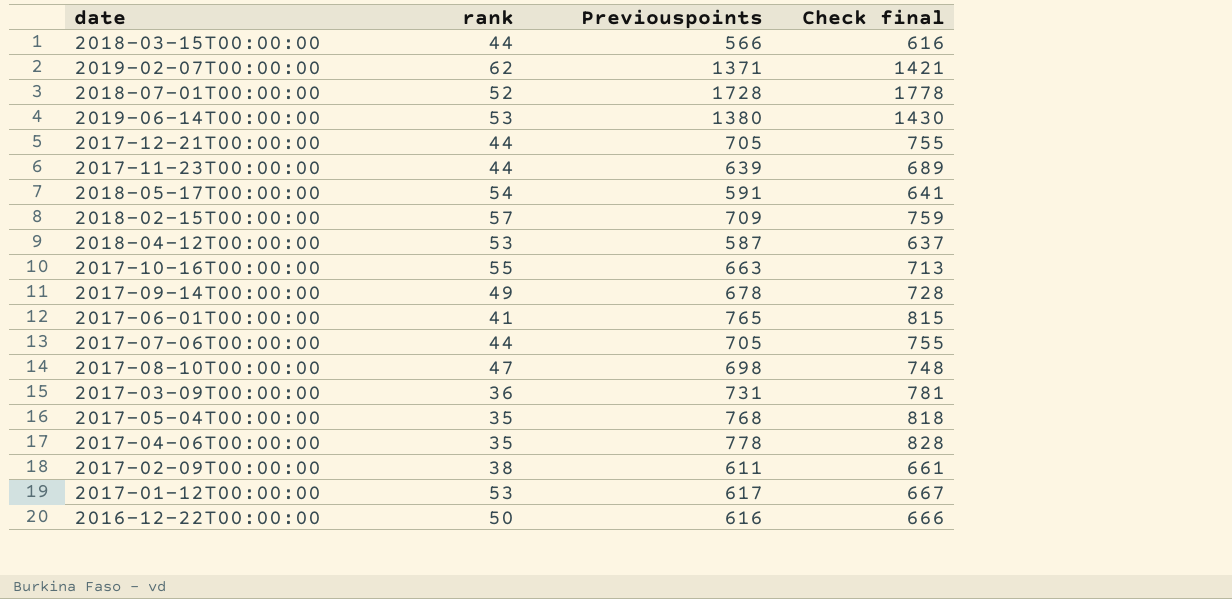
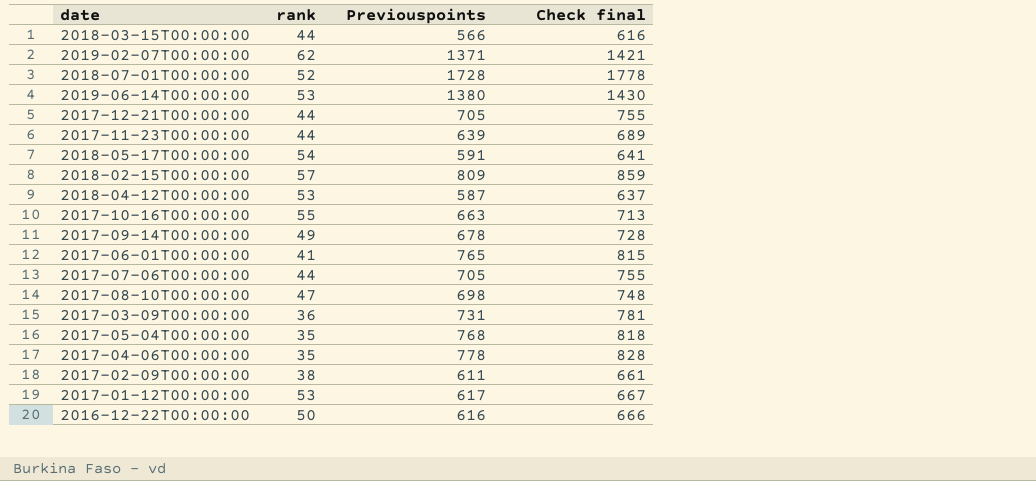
2018-02-15T00:00:00 | Previouspoints: 709 -> 809
2018-02-15T00:00:00 | Check final: 759 -> 859

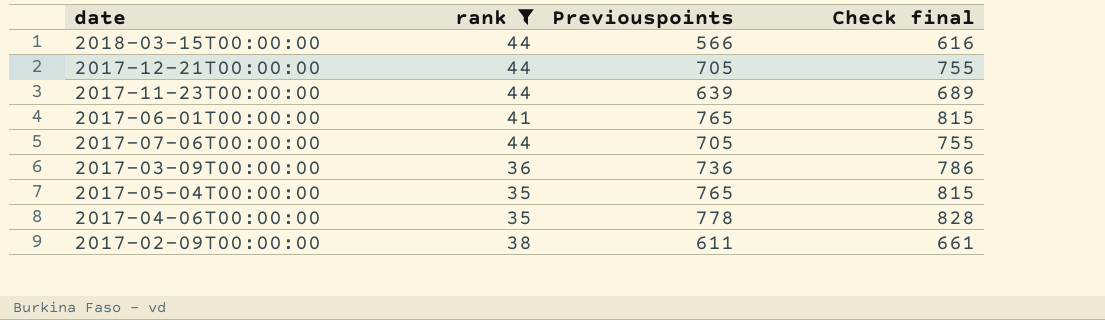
filter: none -> rank <= 44
2017-03-09T00:00:00 | Previouspoints: 731 -> 736
2017-03-09T00:00:00 | Check final: 781 -> 786
2017-05-04T00:00:00 | Previouspoints: 768 -> 765
2017-05-04T00:00:00 | Check final: 818 -> 815

